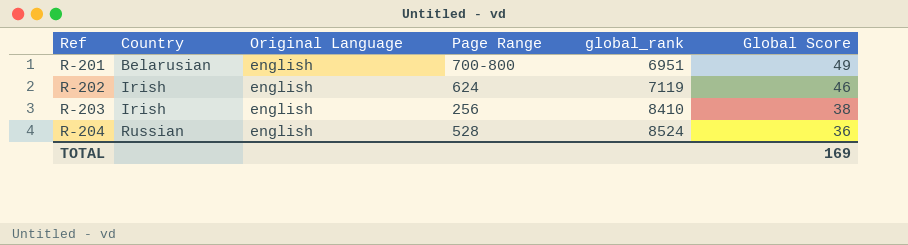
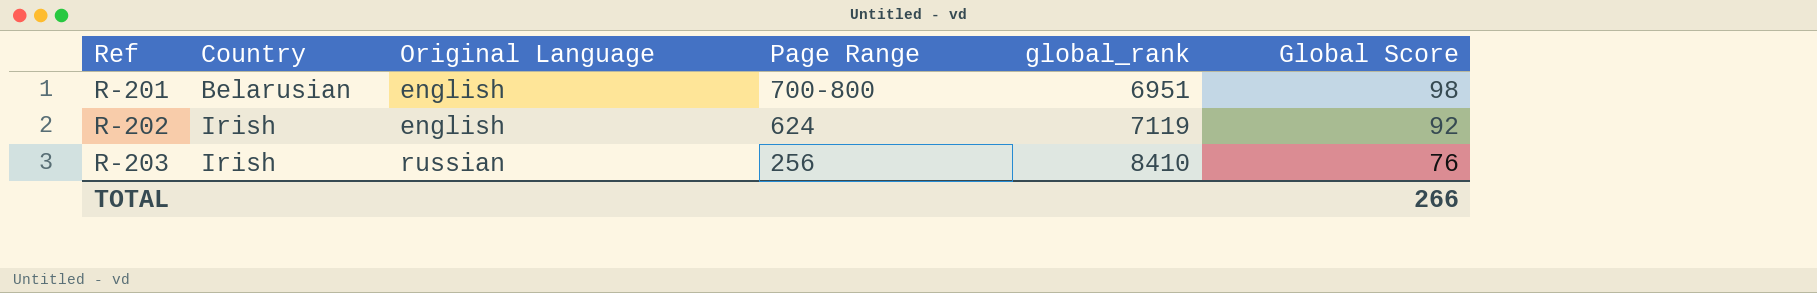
row R-204: Russian | english | 528 | 8524 | 36 -> none
R-201 | Global Score: 49 -> 98
R-202 | Global Score: 46 -> 92
R-203 | Original Language: english -> russian
R-203 | Global Score: 38 -> 76
TOTAL | Global Score: 169 -> 266

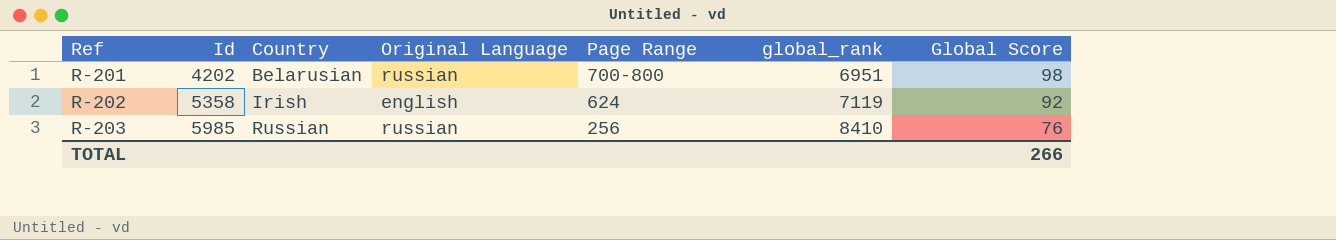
column Id | position: none -> 2
R-201 | Original Language: english -> russian
R-203 | Country: Irish -> Russian

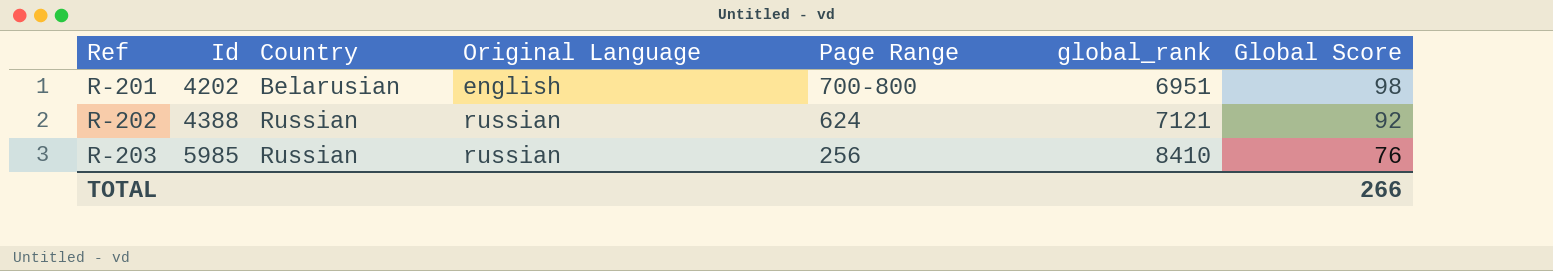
R-201 | Original Language: russian -> english
R-202 | Id: 5358 -> 4388
R-202 | Country: Irish -> Russian
R-202 | Original Language: english -> russian
R-202 | global_rank: 7119 -> 7121

